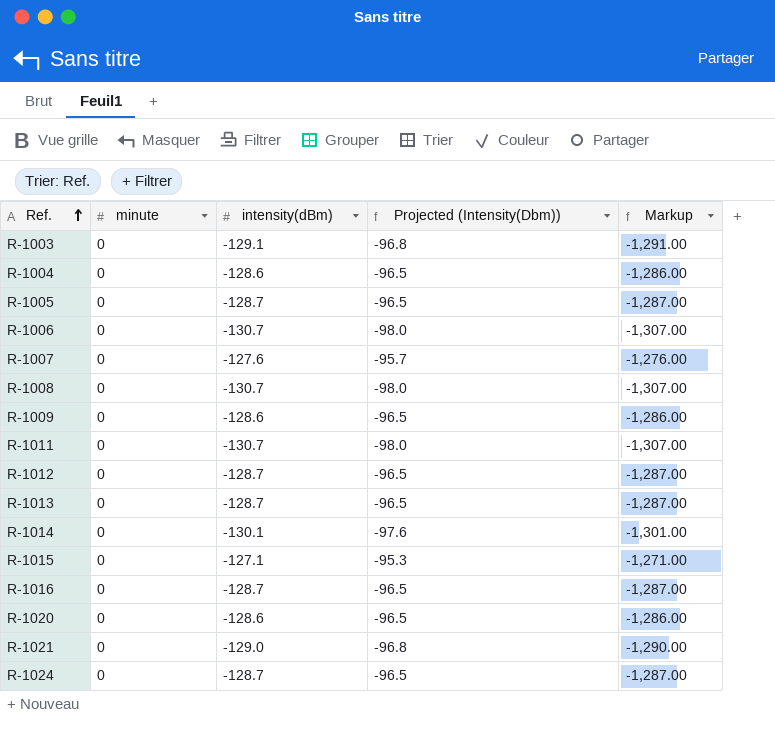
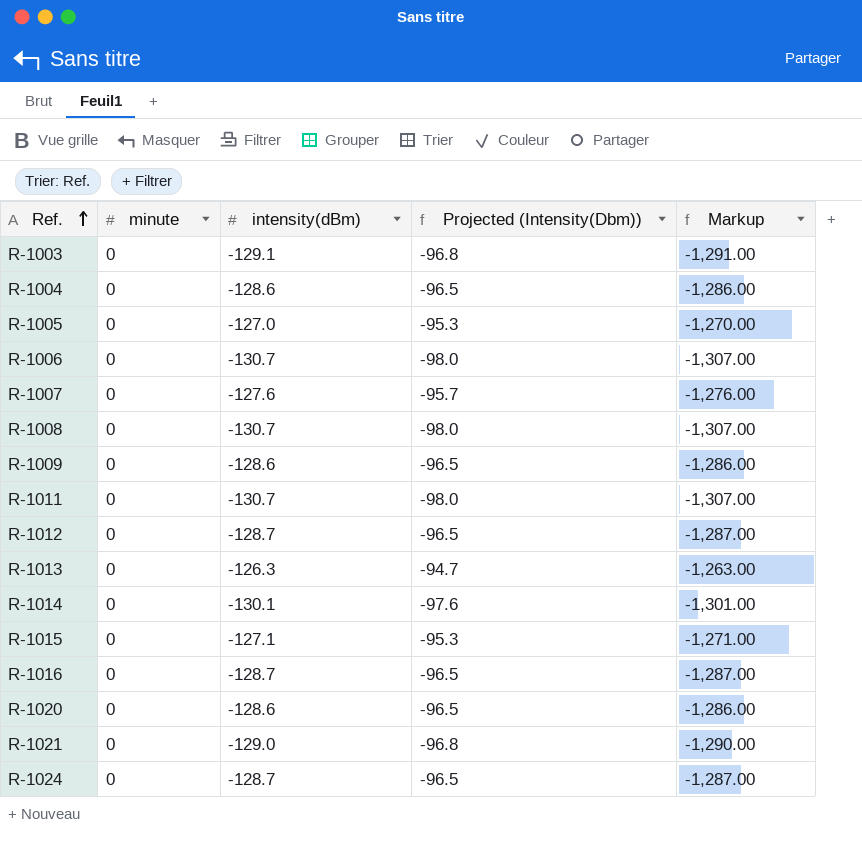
R-1005 | intensity(dBm): -128.7 -> -127.0
R-1005 | Projected (Intensity(Dbm)): -96.5 -> -95.3
R-1005 | Markup: -1,287.00 -> -1,270.00
R-1013 | intensity(dBm): -128.7 -> -126.3
R-1013 | Projected (Intensity(Dbm)): -96.5 -> -94.7
R-1013 | Markup: -1,287.00 -> -1,263.00

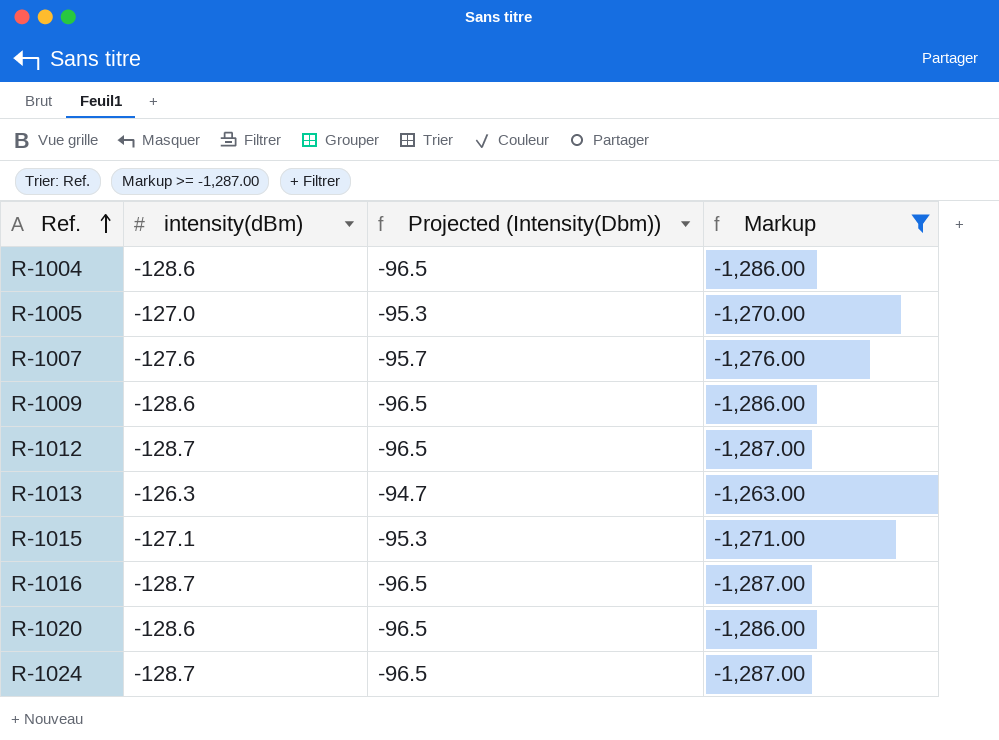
filter: none -> Markup >= -1,287.00
column minute | position: 2 -> none

